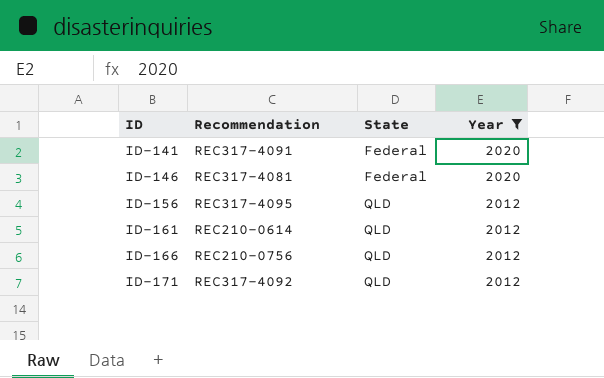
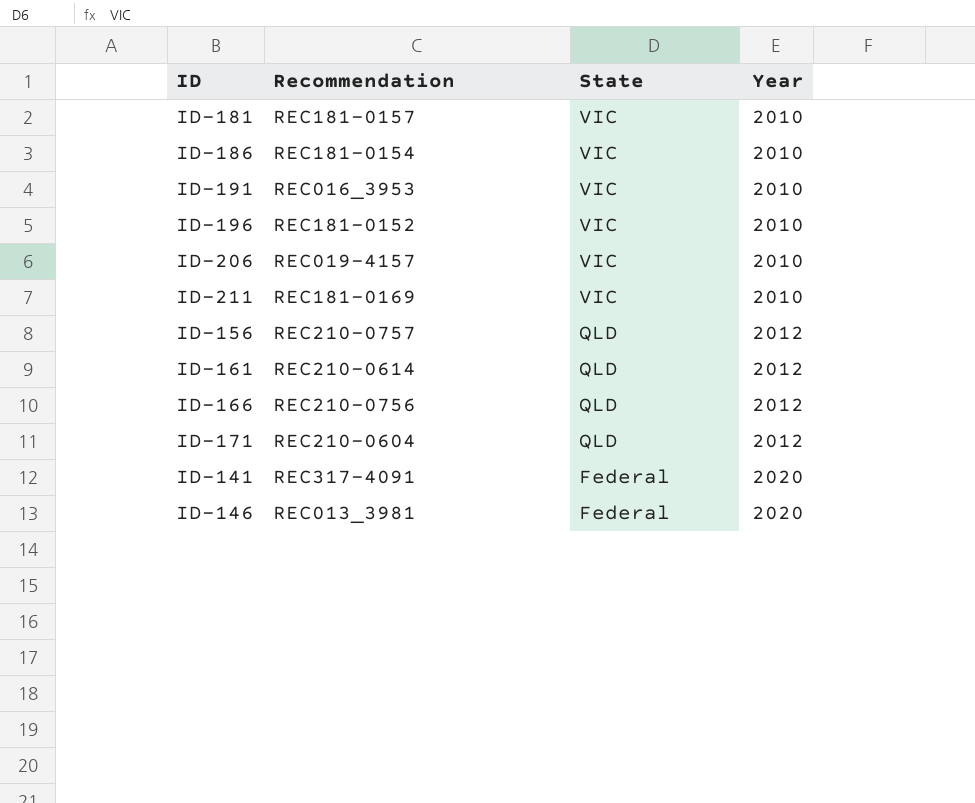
filter: Year != 2010 -> none
row order: ID ascending -> State descending
ID-156 | Recommendation: REC317-4095 -> REC210-0757
ID-171 | Recommendation: REC317-4092 -> REC210-0604
ID-146 | Recommendation: REC317-4081 -> REC013_3981

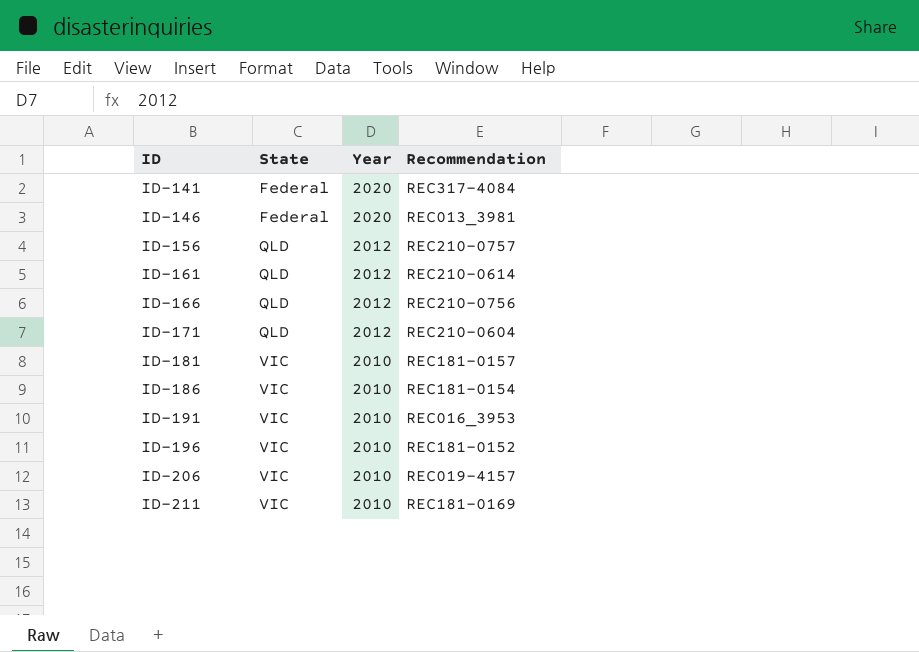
row order: State descending -> ID ascending
column Recommendation | position: 2 -> 4
ID-141 | Recommendation: REC317-4091 -> REC317-4084

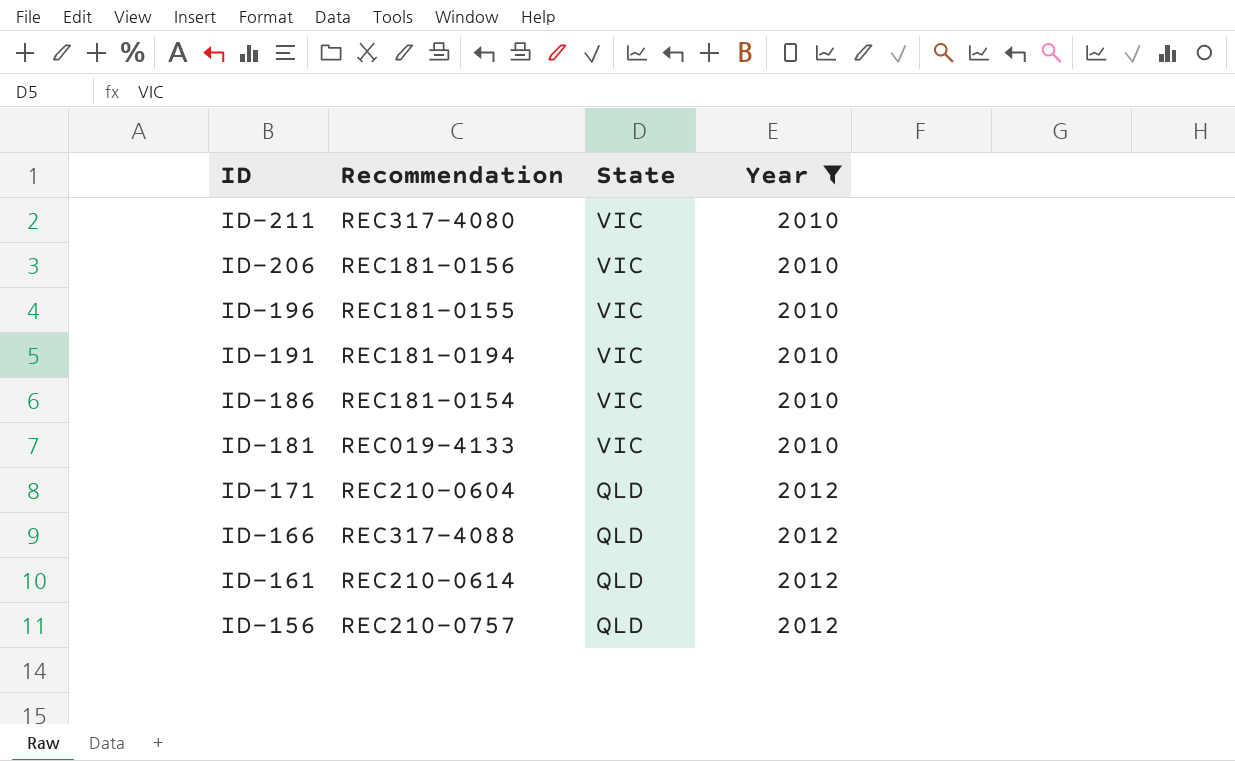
filter: none -> Year != 2020
row order: ID ascending -> ID descending
column Recommendation | position: 4 -> 2
ID-211 | Recommendation: REC181-0169 -> REC317-4080
ID-206 | Recommendation: REC019-4157 -> REC181-0156
ID-196 | Recommendation: REC181-0152 -> REC181-0155
ID-191 | Recommendation: REC016_3953 -> REC181-0194
ID-181 | Recommendation: REC181-0157 -> REC019-4133
ID-166 | Recommendation: REC210-0756 -> REC317-4088

